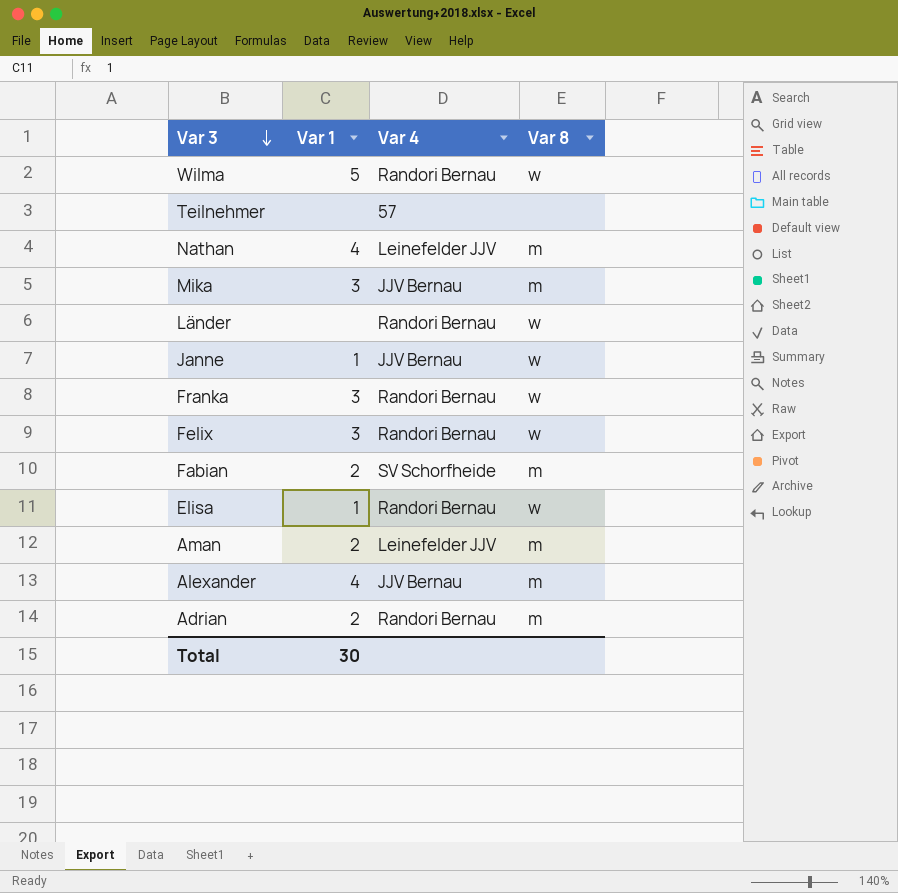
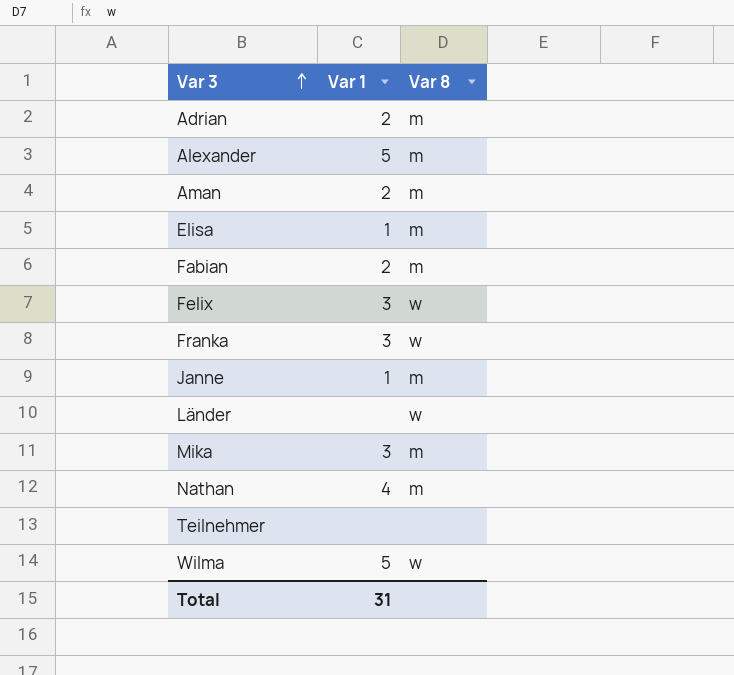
row order: Var 3 descending -> Var 3 ascending
column Var 4 | position: 3 -> none
Alexander | Var 1: 4 -> 5
Elisa | Var 8: w -> m
Janne | Var 8: w -> m
Total | Var 1: 30 -> 31

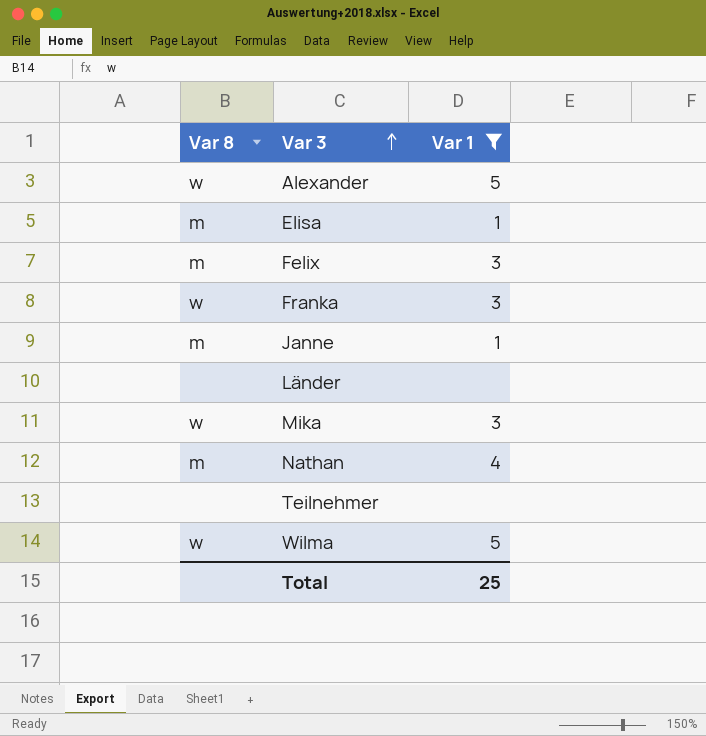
filter: none -> Var 1 != 2
column Var 8 | position: 3 -> 1
Alexander | Var 8: m -> w
Felix | Var 8: w -> m
Länder | Var 8: w -> none
Mika | Var 8: m -> w
Total | Var 1: 31 -> 25

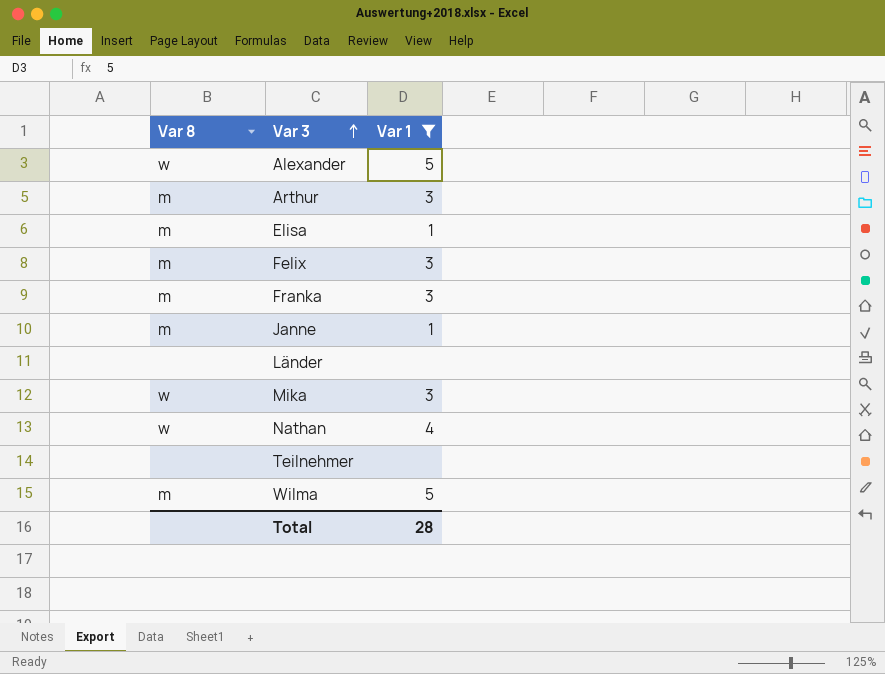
row Arthur: none -> m | 3
Franka | Var 8: w -> m
Nathan | Var 8: m -> w
Wilma | Var 8: w -> m
Total | Var 1: 25 -> 28

